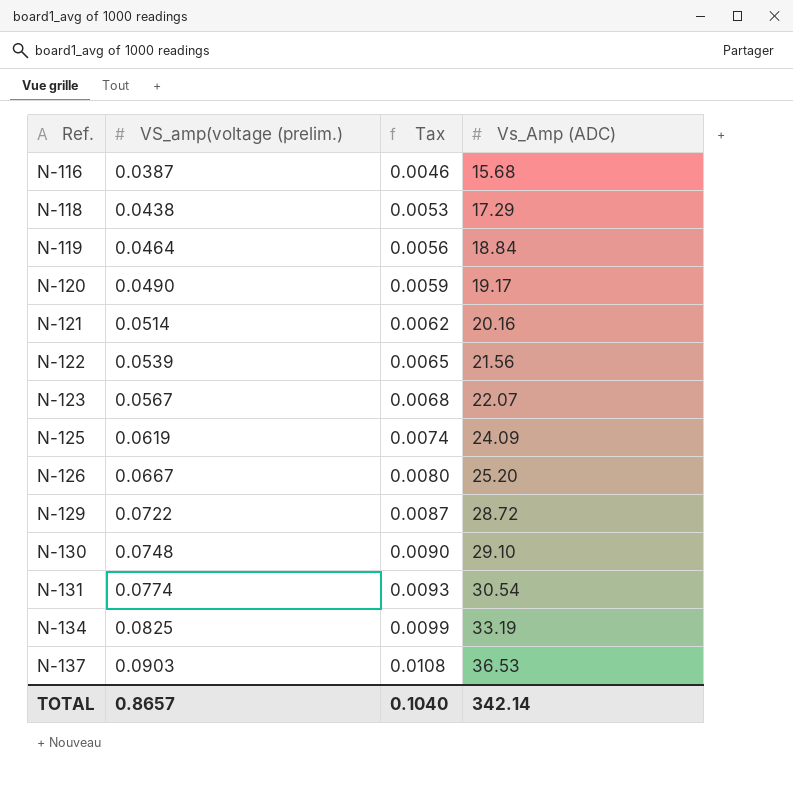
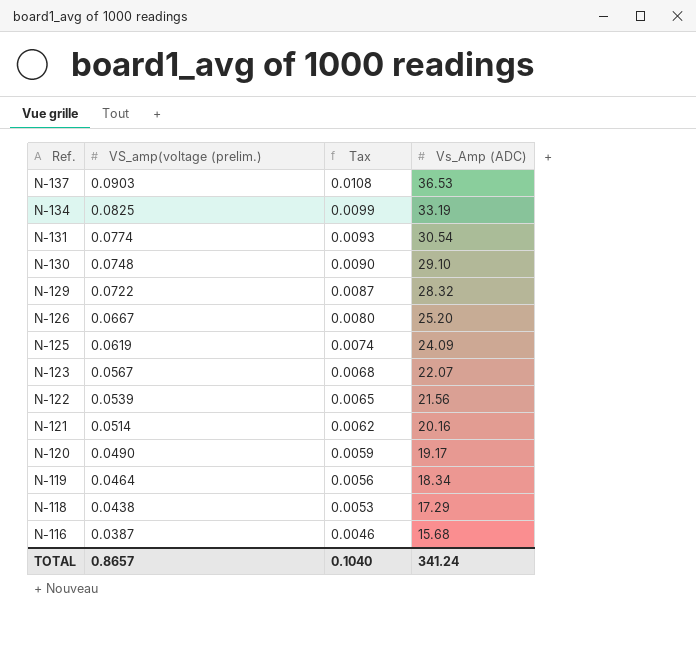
row order: Ref. ascending -> Ref. descending
N-129 | Vs_Amp (ADC): 28.72 -> 28.32
N-119 | Vs_Amp (ADC): 18.84 -> 18.34
TOTAL | Vs_Amp (ADC): 342.14 -> 341.24

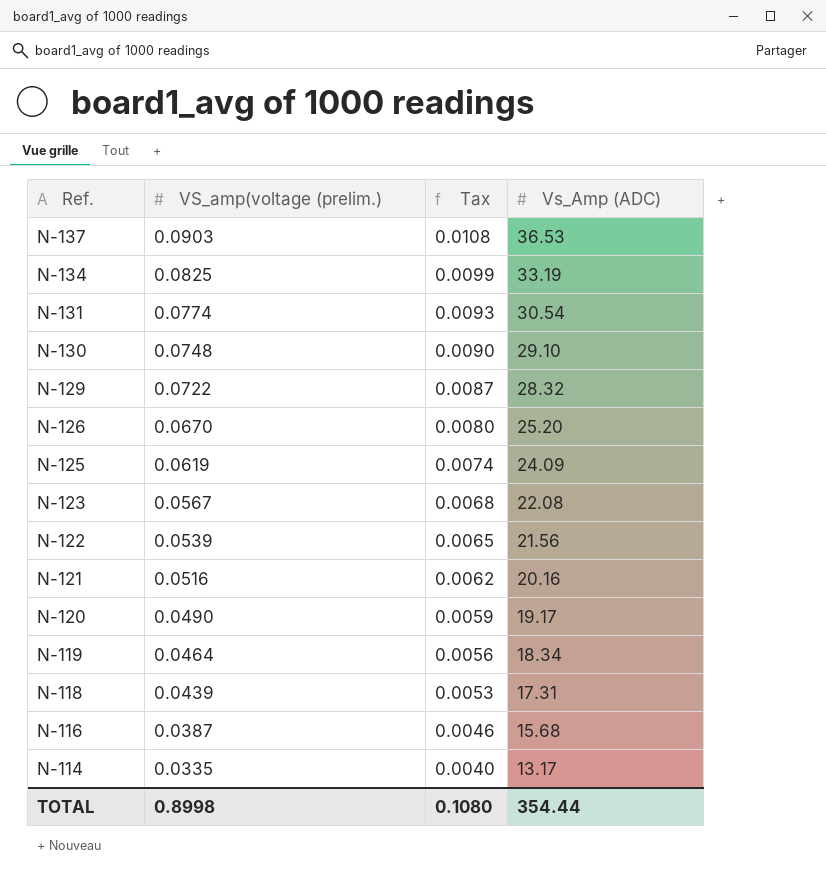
N-126 | VS_amp(voltage (prelim.): 0.0667 -> 0.0670
N-123 | Vs_Amp (ADC): 22.07 -> 22.08
N-121 | VS_amp(voltage (prelim.): 0.0514 -> 0.0516
N-118 | VS_amp(voltage (prelim.): 0.0438 -> 0.0439
N-118 | Vs_Amp (ADC): 17.29 -> 17.31
row N-114: none -> 0.0335 | 0.0040 | 13.17
TOTAL | VS_amp(voltage (prelim.): 0.8657 -> 0.8998
TOTAL | Tax: 0.1040 -> 0.1080
TOTAL | Vs_Amp (ADC): 341.24 -> 354.44

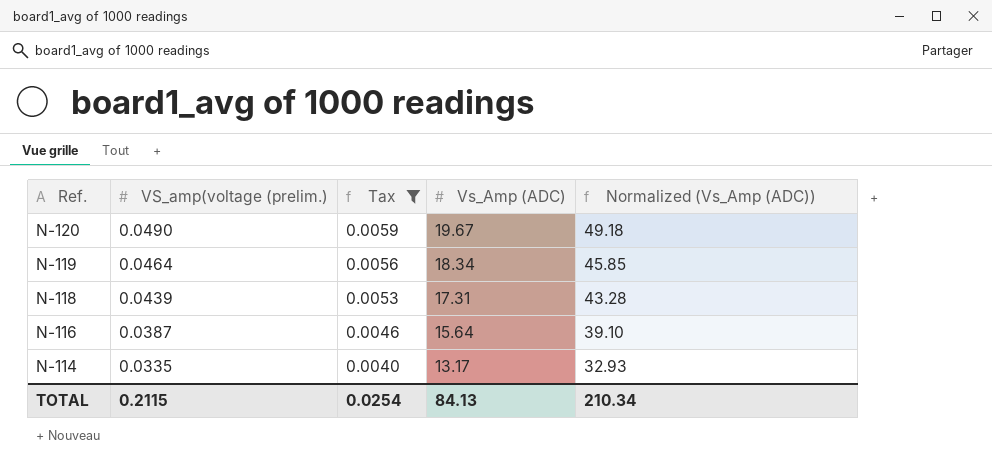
filter: none -> Tax <= 0.0059
column Normalized (Vs_Amp (ADC)) | formula: none -> [Vs_Amp (ADC)] * 2.5
N-120 | Vs_Amp (ADC): 19.17 -> 19.67
N-116 | Vs_Amp (ADC): 15.68 -> 15.64
TOTAL | VS_amp(voltage (prelim.): 0.8998 -> 0.2115
TOTAL | Tax: 0.1080 -> 0.0254
TOTAL | Vs_Amp (ADC): 354.44 -> 84.13

